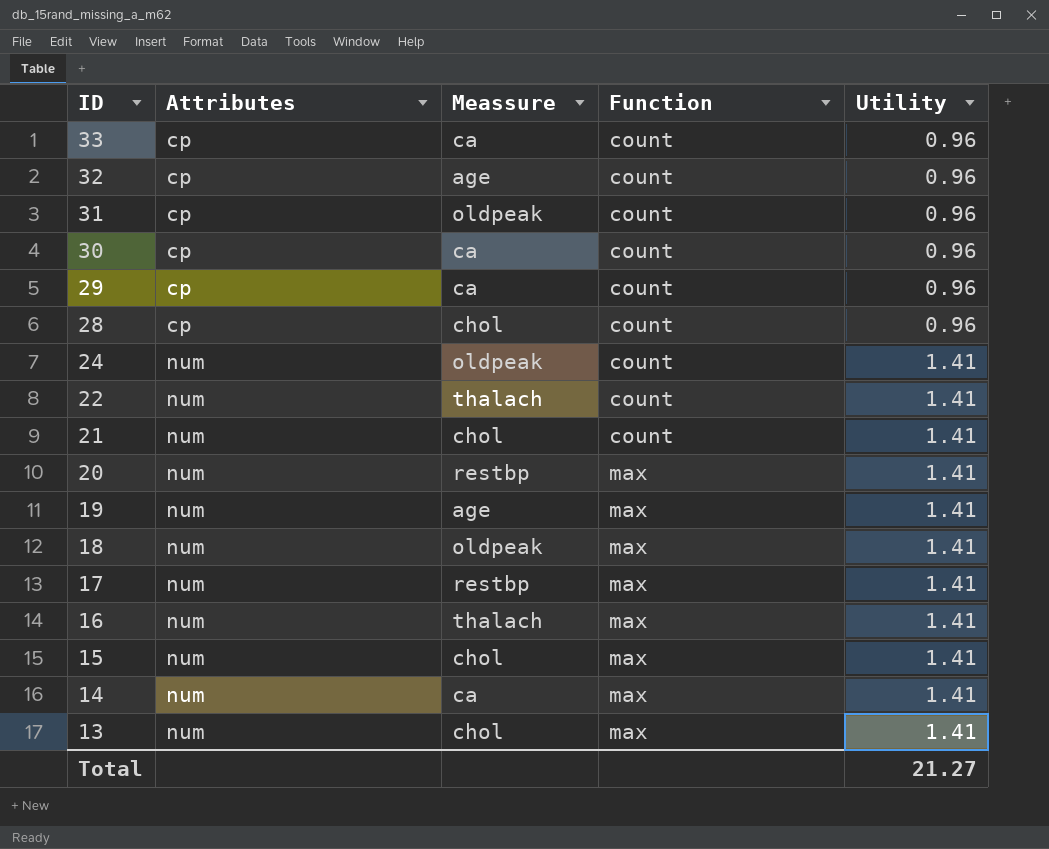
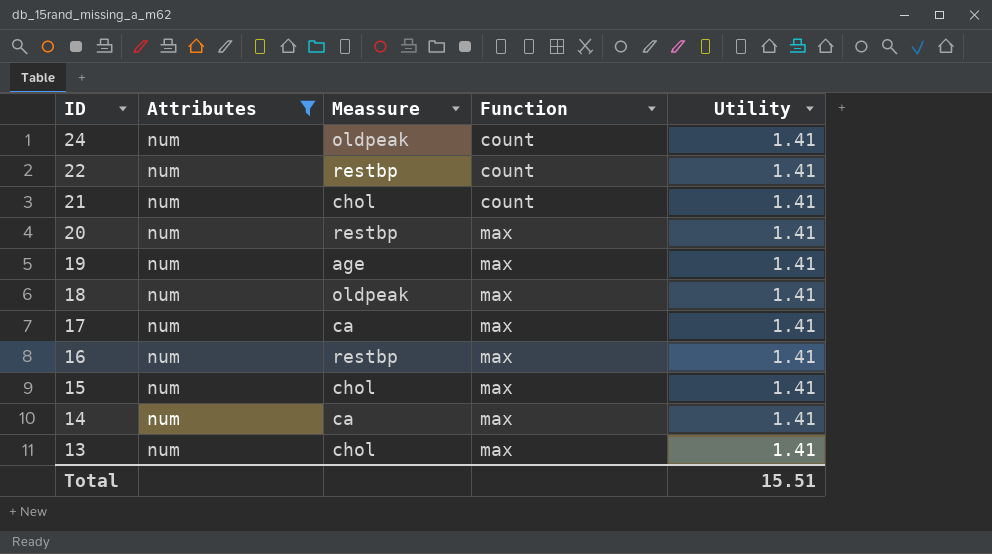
filter: none -> Attributes = num
22 | Meassure: thalach -> restbp
17 | Meassure: restbp -> ca
16 | Meassure: thalach -> restbp
Total | Utility: 21.27 -> 15.51

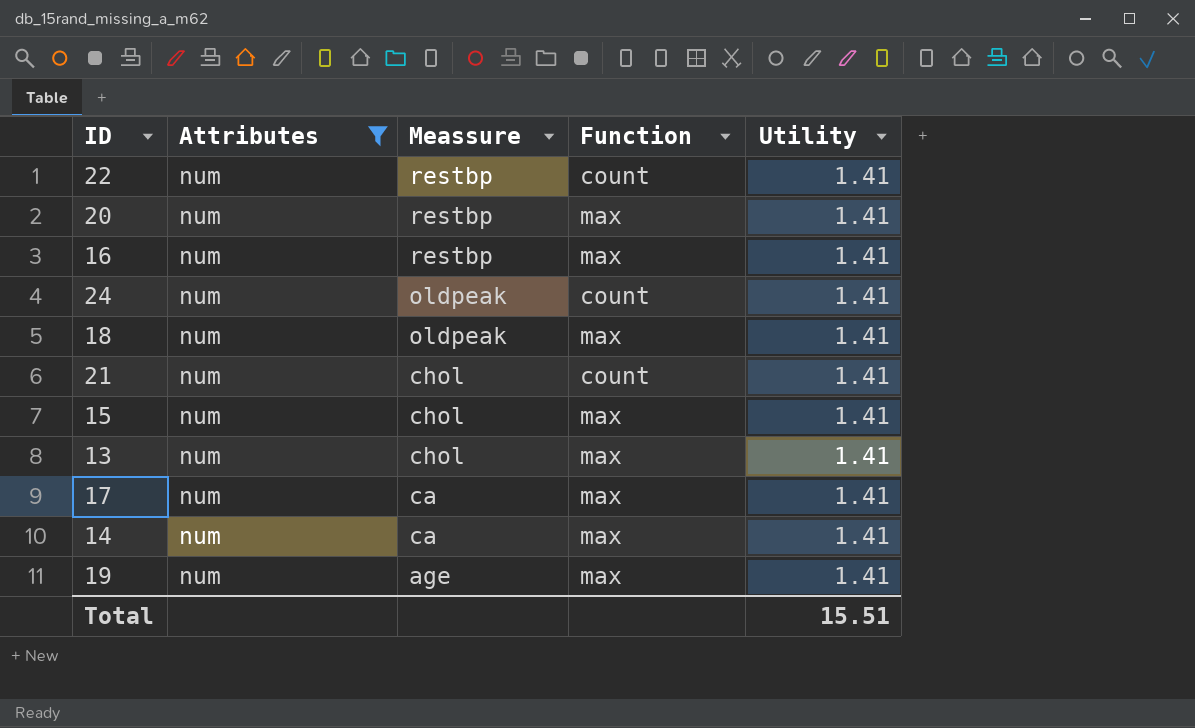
row order: ID descending -> Meassure descending

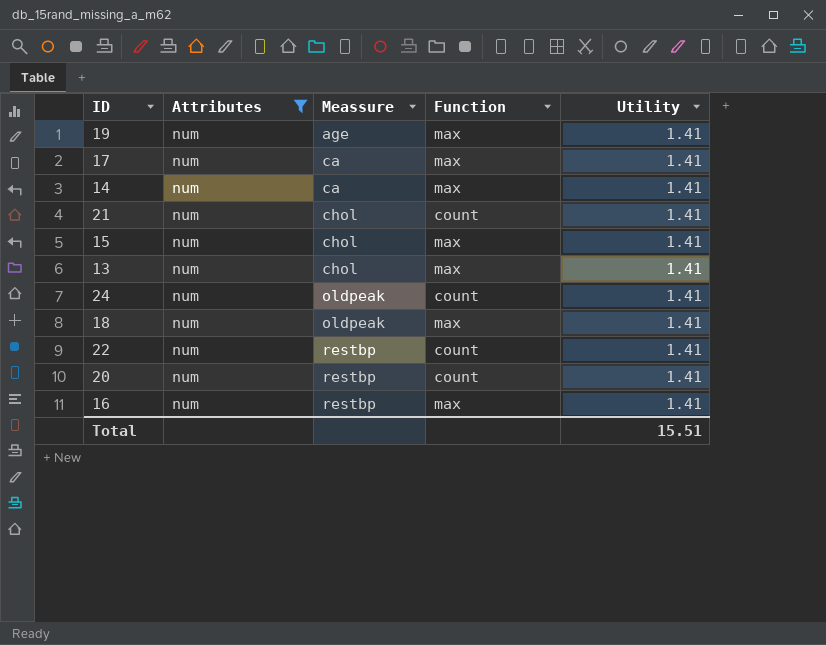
row order: Meassure descending -> Meassure ascending
20 | Function: max -> count

